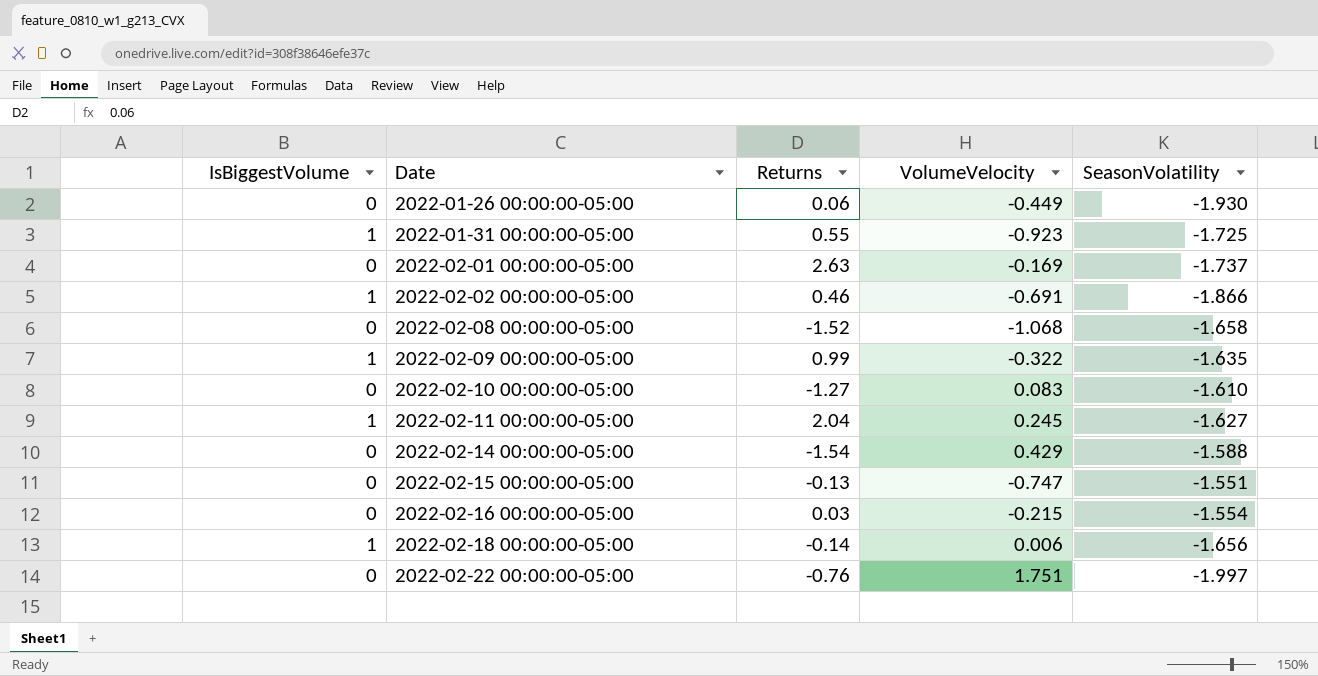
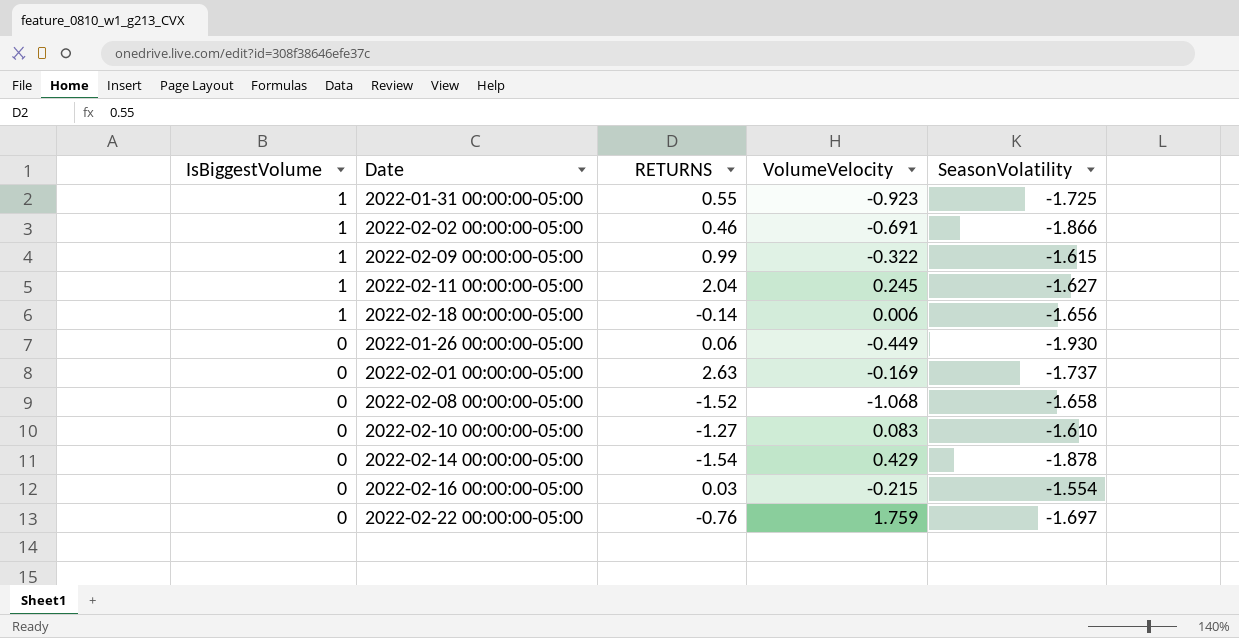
row order: Date ascending -> IsBiggestVolume descending
column name: Returns -> RETURNS
row 2022-02-15 00:00:00-05:00: 0 | -0.13 | -0.747 | -1.551 -> none
2022-02-09 00:00:00-05:00 | SeasonVolatility: -1.635 -> -1.615
2022-02-14 00:00:00-05:00 | SeasonVolatility: -1.588 -> -1.878
2022-02-22 00:00:00-05:00 | VolumeVelocity: 1.751 -> 1.759
2022-02-22 00:00:00-05:00 | SeasonVolatility: -1.997 -> -1.697

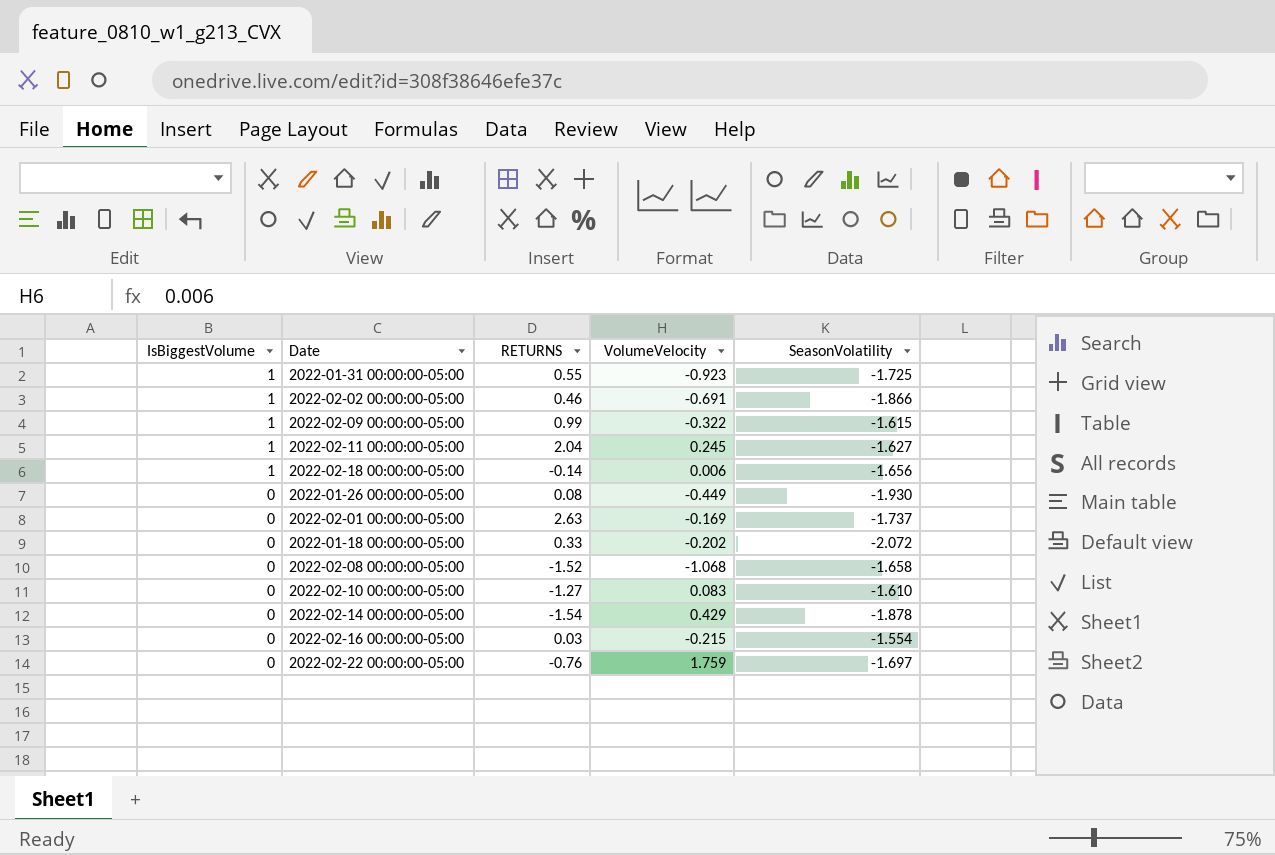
2022-01-26 00:00:00-05:00 | RETURNS: 0.06 -> 0.08
row 2022-01-18 00:00:00-05:00: none -> 0 | 0.33 | -0.202 | -2.072

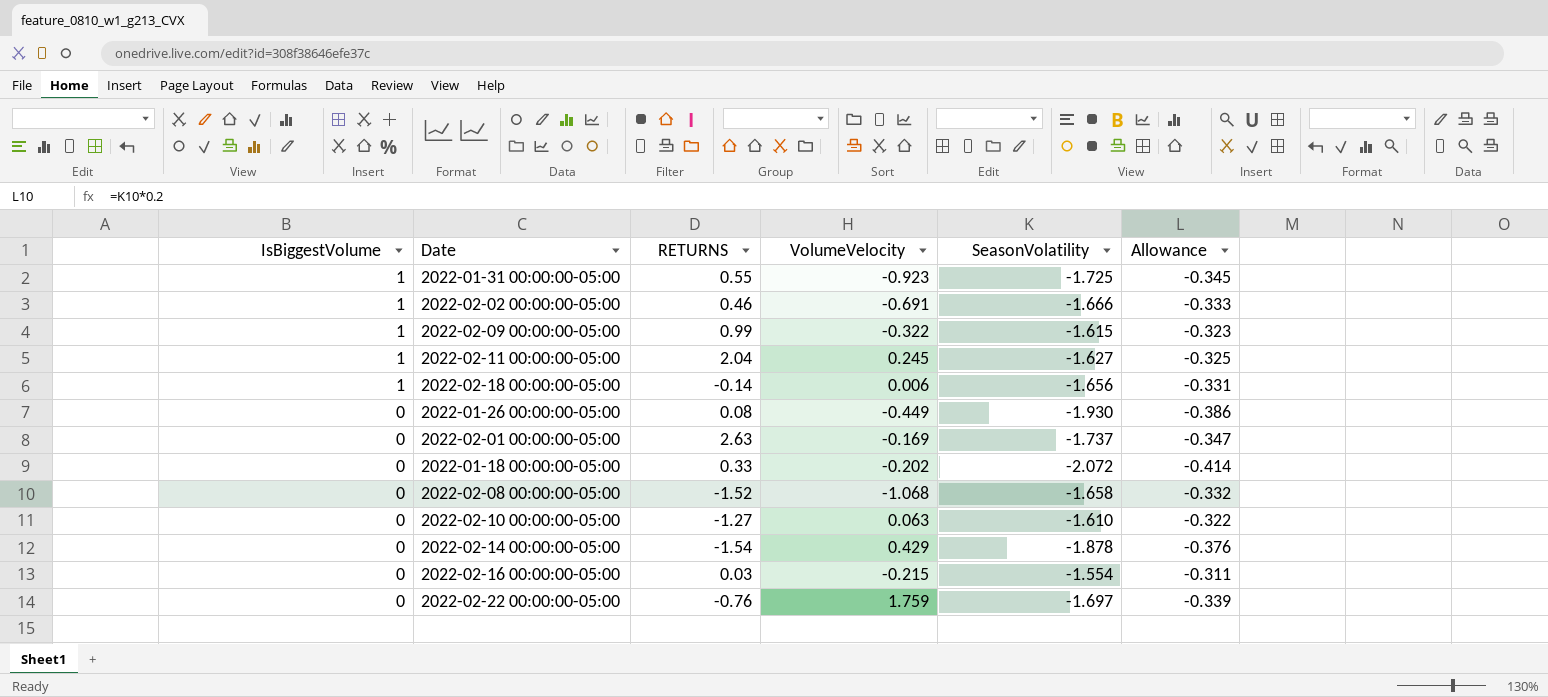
column Allowance | formula: none -> [SeasonVolatility] * 0.2
2022-02-02 00:00:00-05:00 | SeasonVolatility: -1.866 -> -1.666
2022-02-10 00:00:00-05:00 | VolumeVelocity: 0.083 -> 0.063

